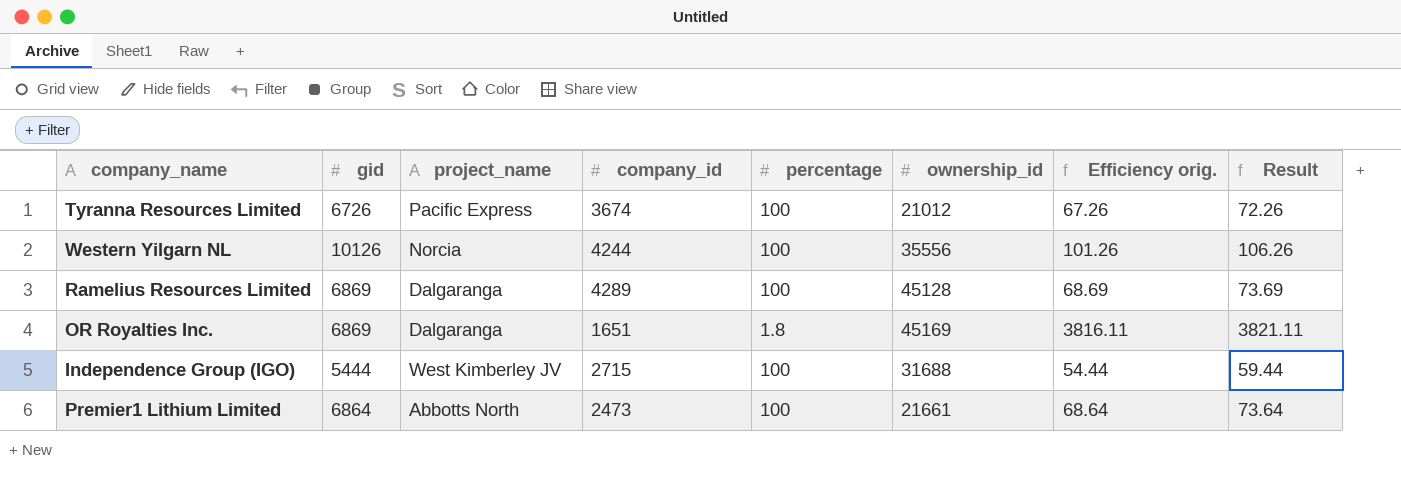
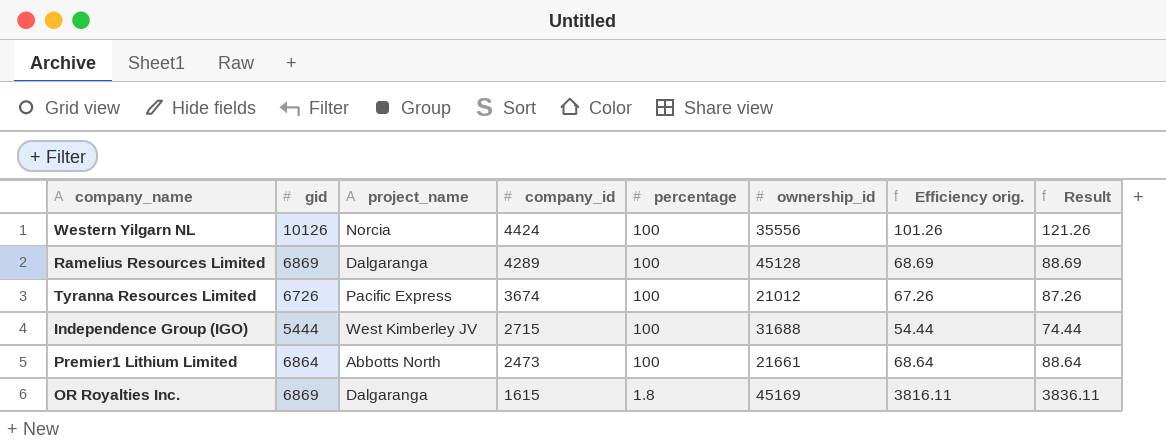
row order: none -> company_id descending
column Result | formula: [Efficiency orig.] + 5 -> [Efficiency orig.] + 20
Western Yilgarn NL | company_id: 4244 -> 4424
OR Royalties Inc. | company_id: 1651 -> 1615

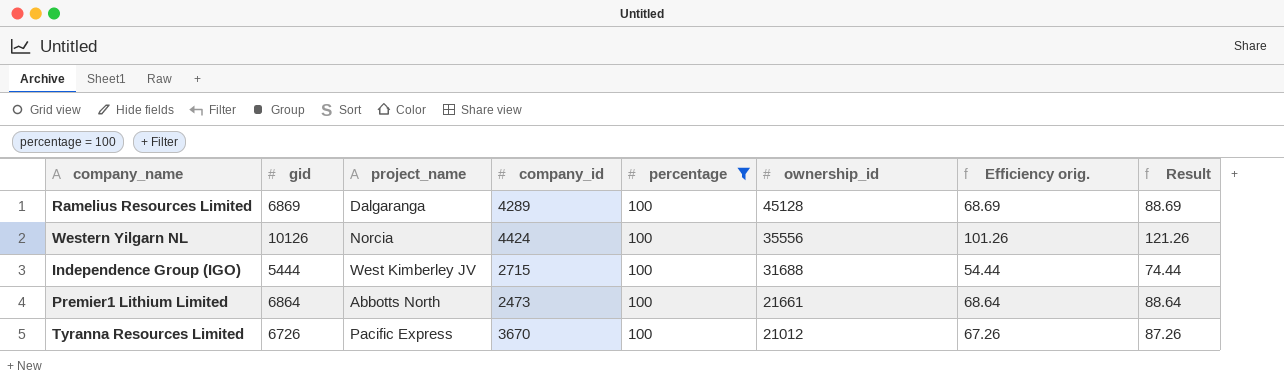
filter: none -> percentage = 100
row order: company_id descending -> ownership_id descending
Tyranna Resources Limited | company_id: 3674 -> 3670

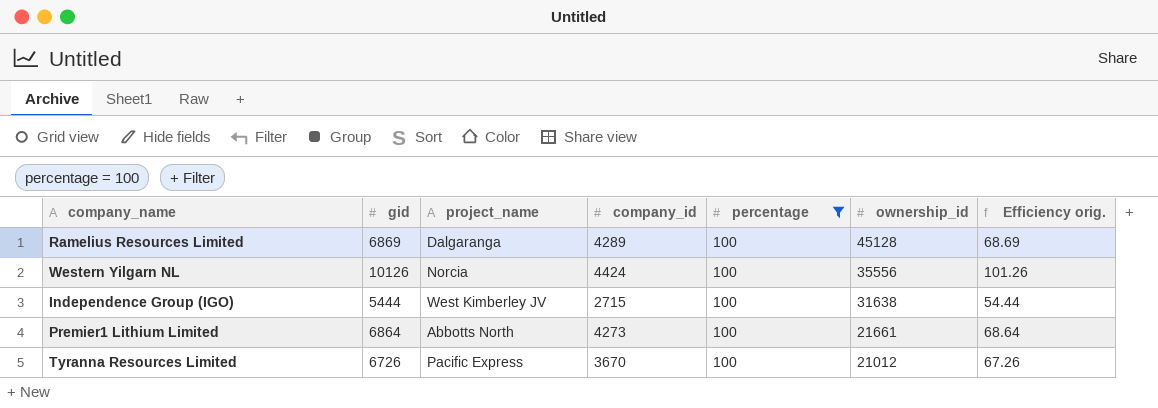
column Result | formula: [Efficiency orig.] + 20 -> none
Independence Group (IGO) | ownership_id: 31688 -> 31638
Premier1 Lithium Limited | company_id: 2473 -> 4273

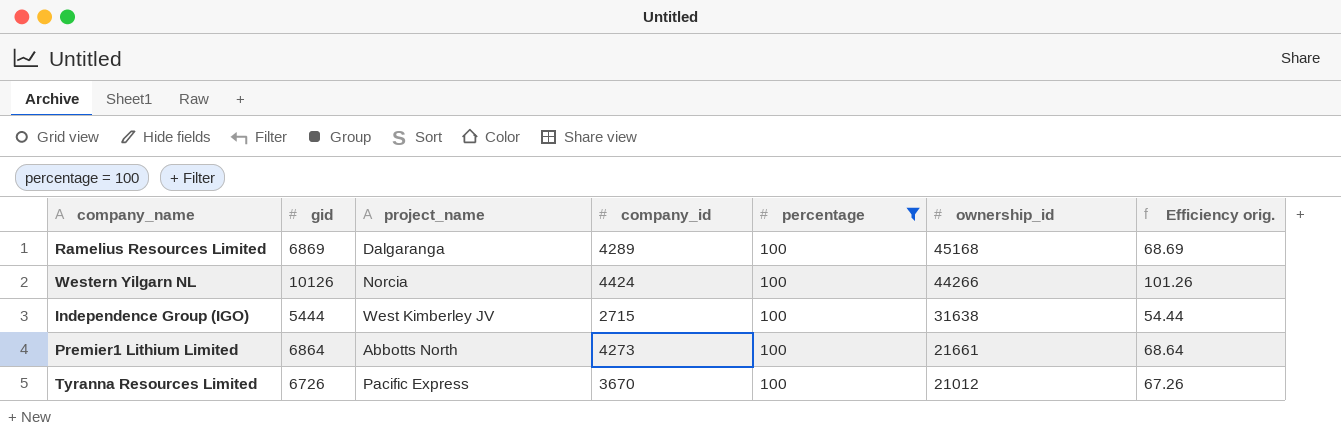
Ramelius Resources Limited | ownership_id: 45128 -> 45168
Western Yilgarn NL | ownership_id: 35556 -> 44266

